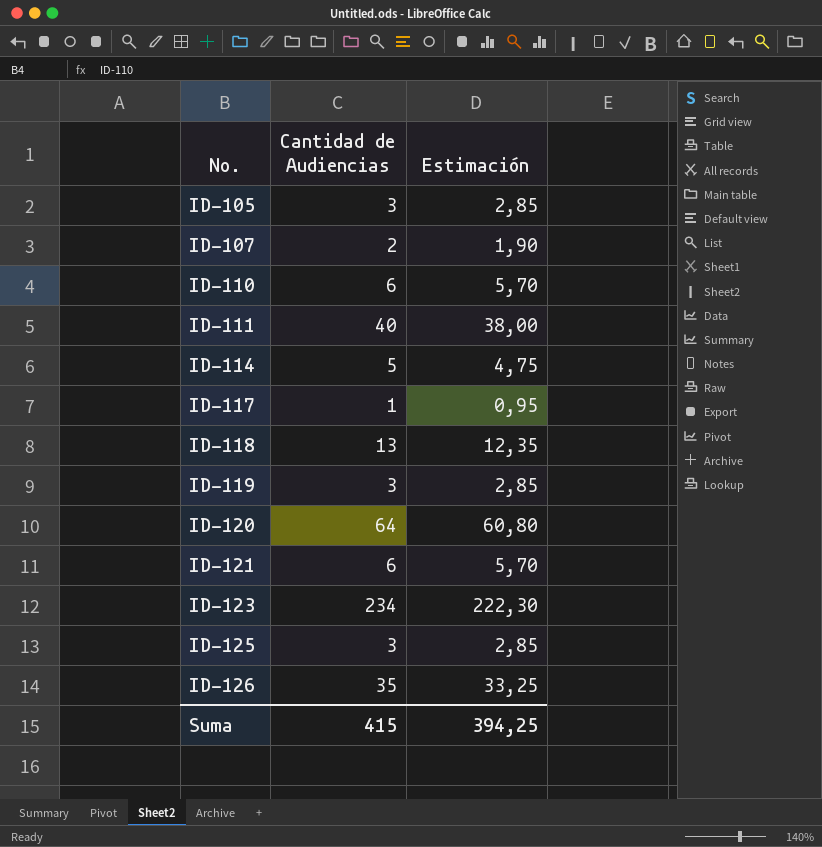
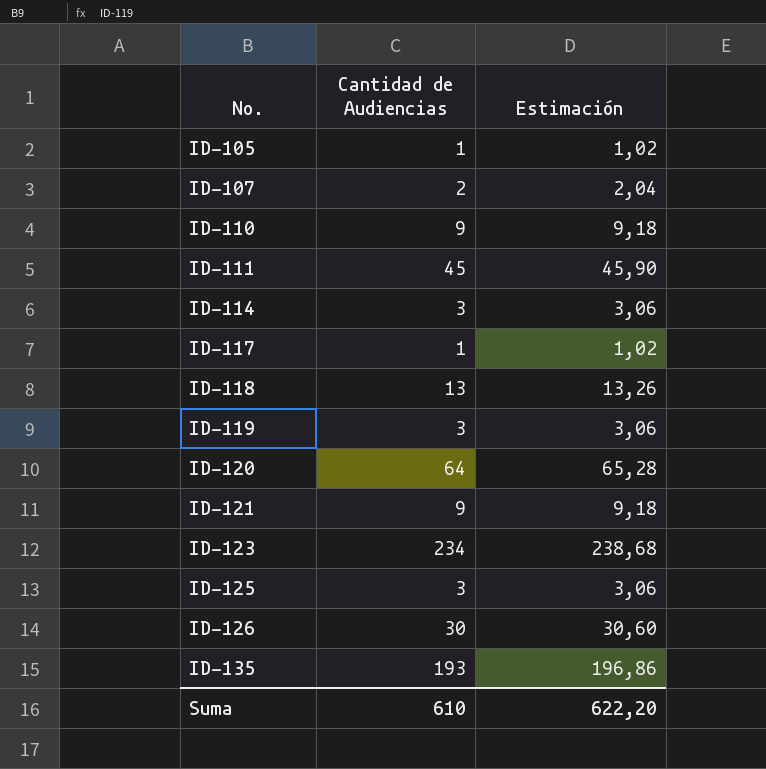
column Estimación | formula: [Cantidad de Audiencias] * 0,95 -> [Cantidad de Audiencias] * 1,02
ID-105 | Cantidad de Audiencias: 3 -> 1
ID-110 | Cantidad de Audiencias: 6 -> 9
ID-111 | Cantidad de Audiencias: 40 -> 45
ID-114 | Cantidad de Audiencias: 5 -> 3
ID-121 | Cantidad de Audiencias: 6 -> 9
ID-126 | Cantidad de Audiencias: 35 -> 30
row ID-135: none -> 193 | 196,86
Suma | Cantidad de Audiencias: 415 -> 610
Suma | Estimación: 394,25 -> 622,20

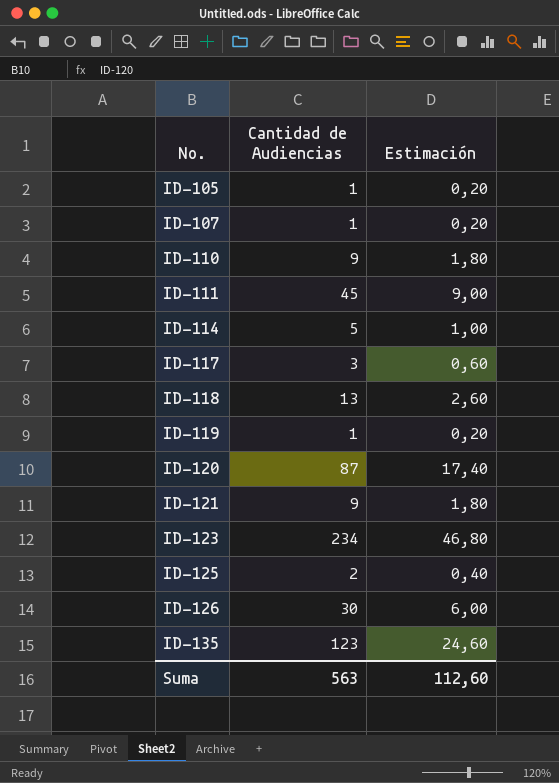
column Estimación | formula: [Cantidad de Audiencias] * 1,02 -> [Cantidad de Audiencias] * 0,2
ID-107 | Cantidad de Audiencias: 2 -> 1
ID-114 | Cantidad de Audiencias: 3 -> 5
ID-117 | Cantidad de Audiencias: 1 -> 3
ID-119 | Cantidad de Audiencias: 3 -> 1
ID-120 | Cantidad de Audiencias: 64 -> 87
ID-125 | Cantidad de Audiencias: 3 -> 2
ID-135 | Cantidad de Audiencias: 193 -> 123
Suma | Cantidad de Audiencias: 610 -> 563
Suma | Estimación: 622,20 -> 112,60

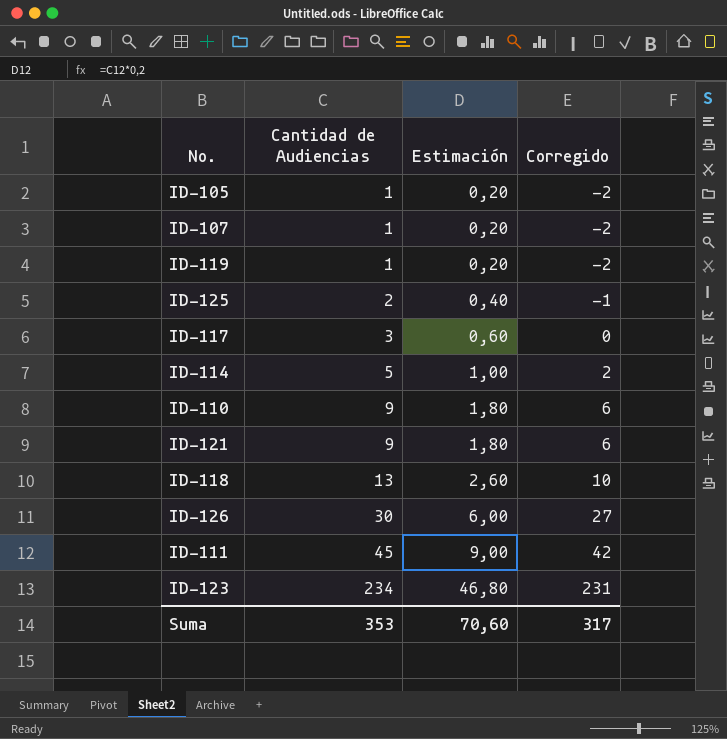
row order: No. ascending -> Cantidad de Audiencias ascending
column Corregido | formula: none -> [Cantidad de Audiencias] - 3
row ID-120: 87 | 17,40 -> none
row ID-135: 123 | 24,60 -> none
Suma | Cantidad de Audiencias: 563 -> 353
Suma | Estimación: 112,60 -> 70,60

